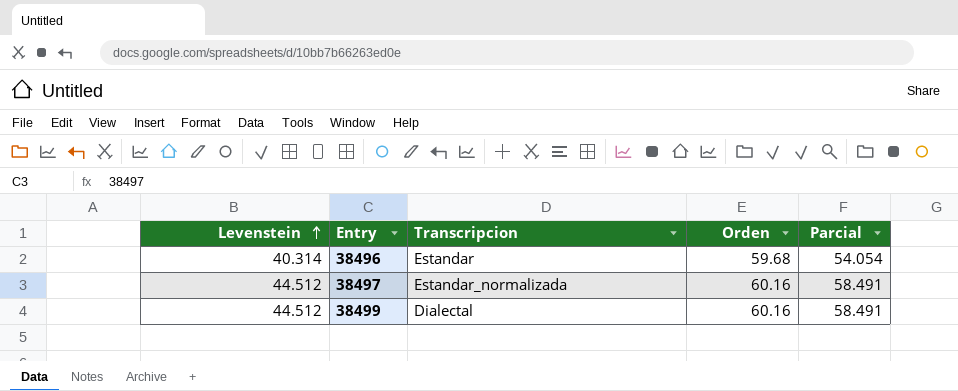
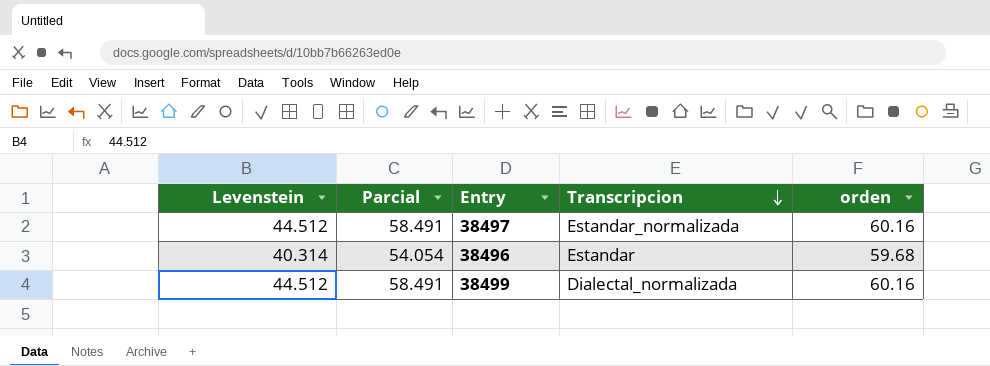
row order: Levenstein ascending -> Transcripcion descending
column Parcial | position: 5 -> 2
column name: Orden -> orden
38499 | Transcripcion: Dialectal -> Dialectal_normalizada

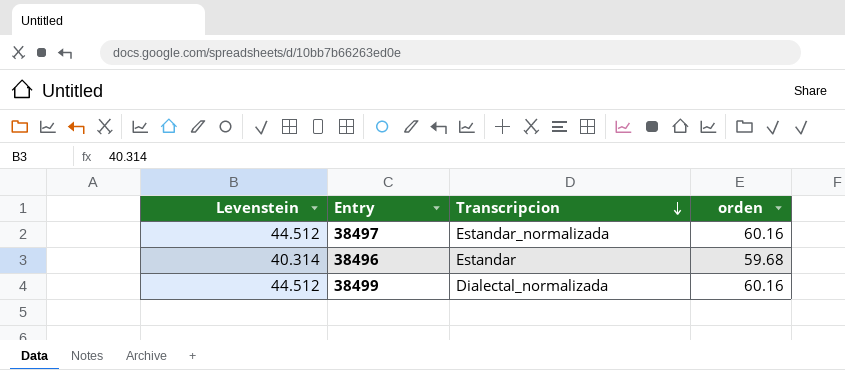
column Parcial | position: 2 -> none

